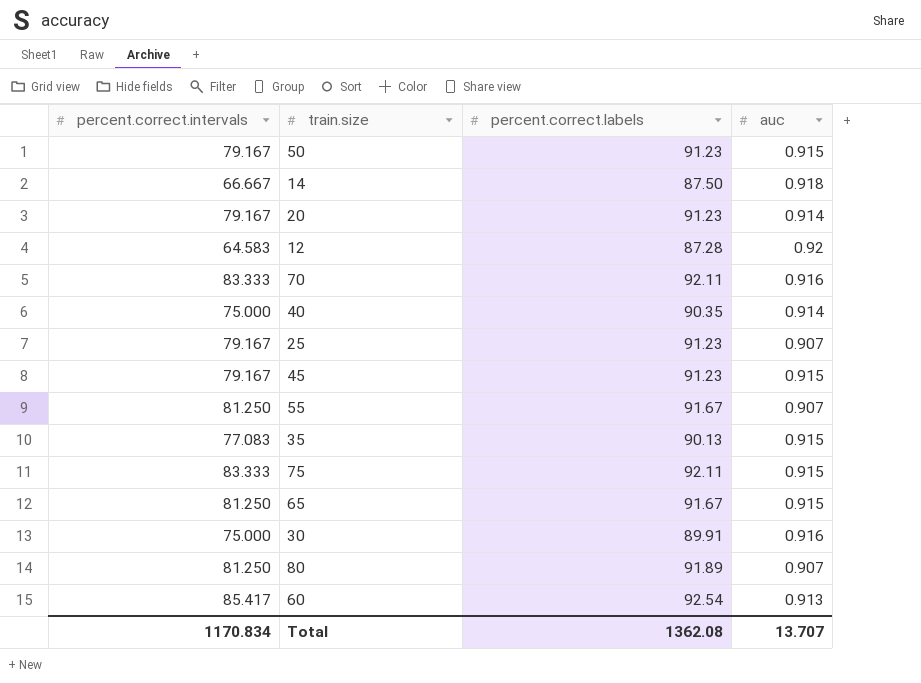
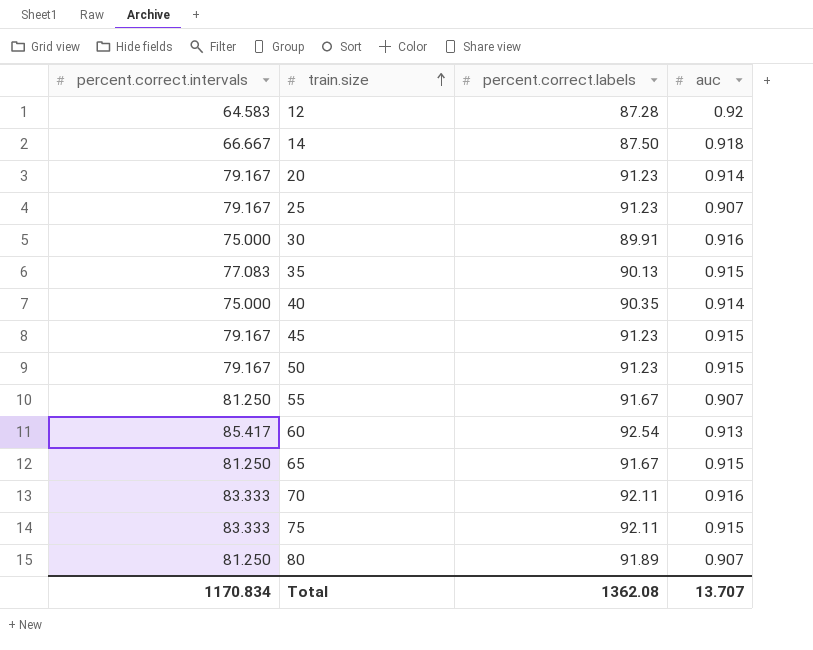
row order: none -> train.size ascending

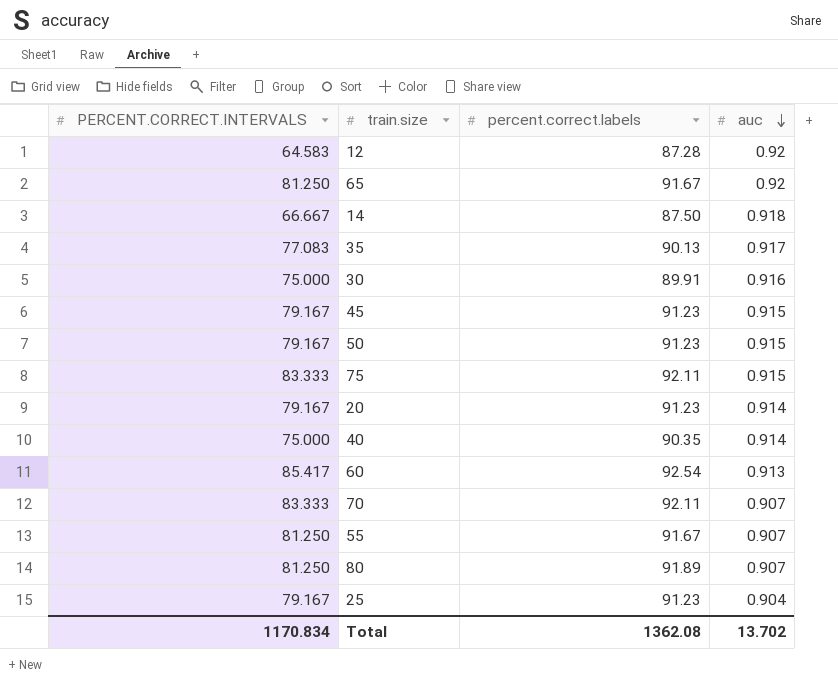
row order: train.size ascending -> auc descending
column name: percent.correct.intervals -> PERCENT.CORRECT.INTERVALS
65 | auc: 0.915 -> 0.92
35 | auc: 0.915 -> 0.917
70 | auc: 0.916 -> 0.907
25 | auc: 0.907 -> 0.904
Total | auc: 13.707 -> 13.702

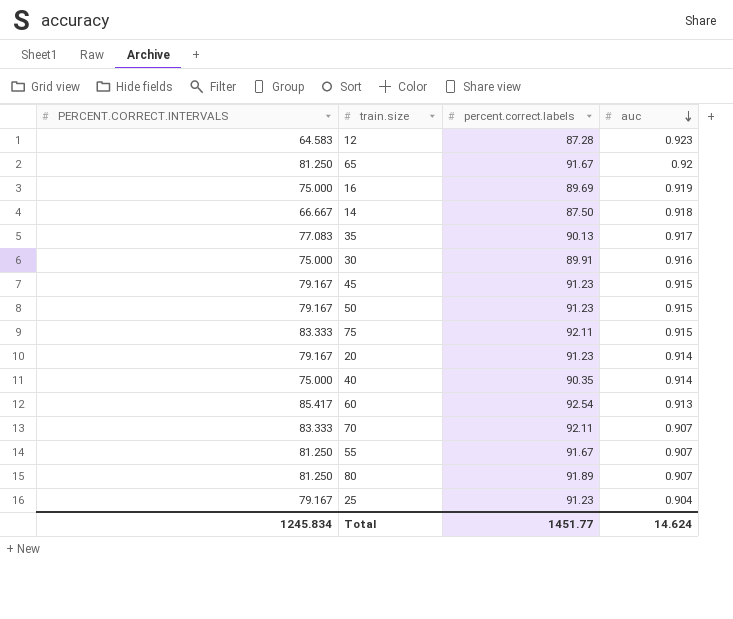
12 | auc: 0.92 -> 0.923
row 16: none -> 75.000 | 89.69 | 0.919
Total | PERCENT.CORRECT.INTERVALS: 1170.834 -> 1245.834
Total | percent.correct.labels: 1362.08 -> 1451.77
Total | auc: 13.702 -> 14.624

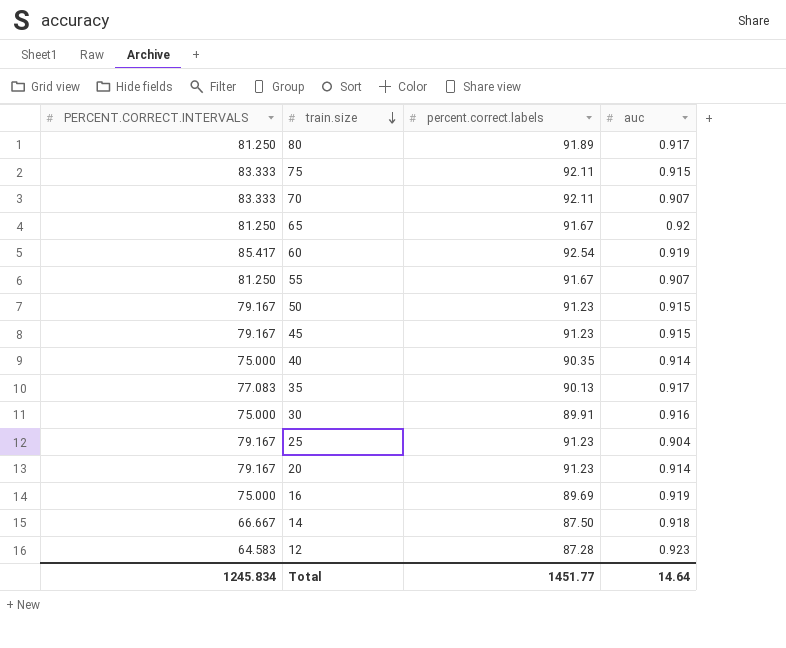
row order: auc descending -> train.size descending
80 | auc: 0.907 -> 0.917
60 | auc: 0.913 -> 0.919
Total | auc: 14.624 -> 14.64

